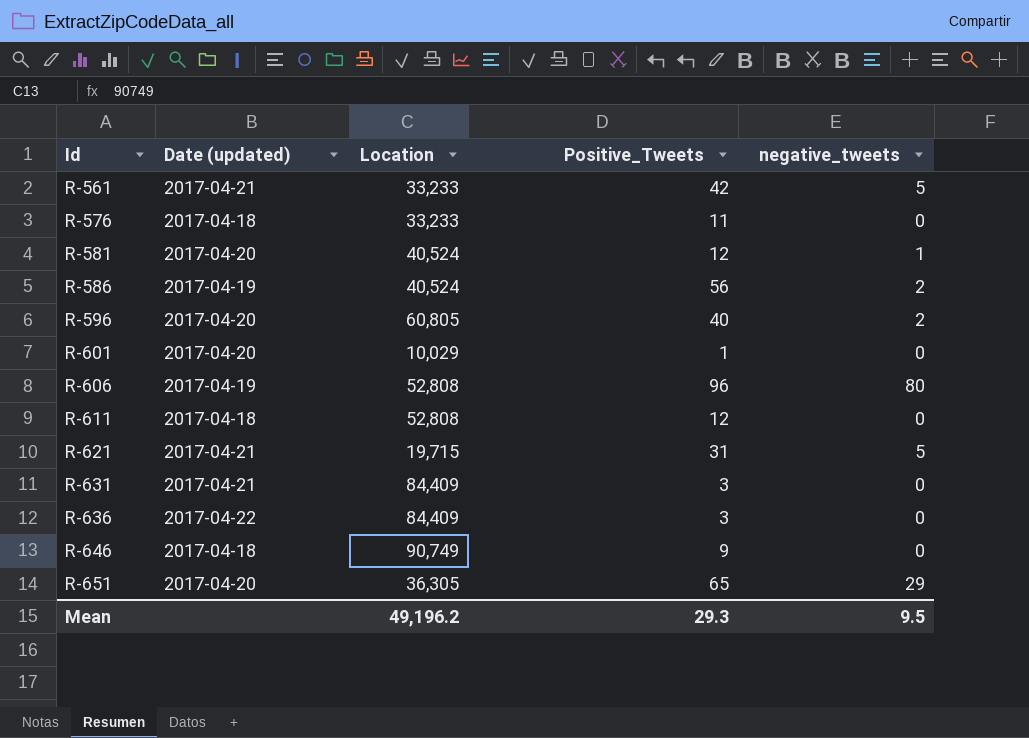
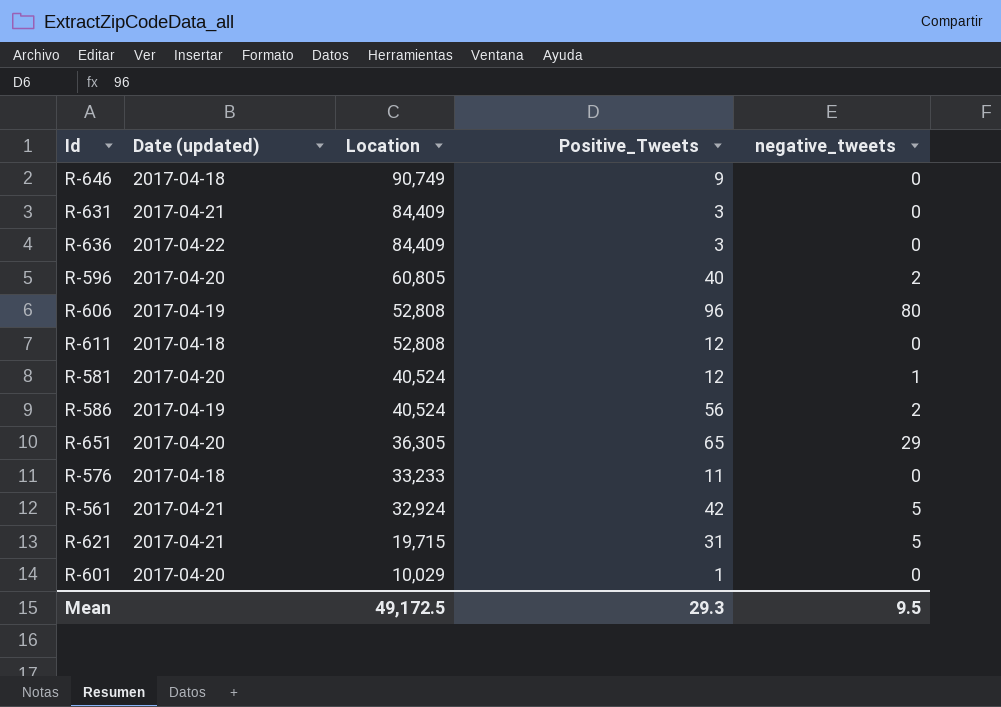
row order: Id ascending -> Location descending
R-561 | Location: 33,233 -> 32,924
Mean | Location: 49,196.2 -> 49,172.5

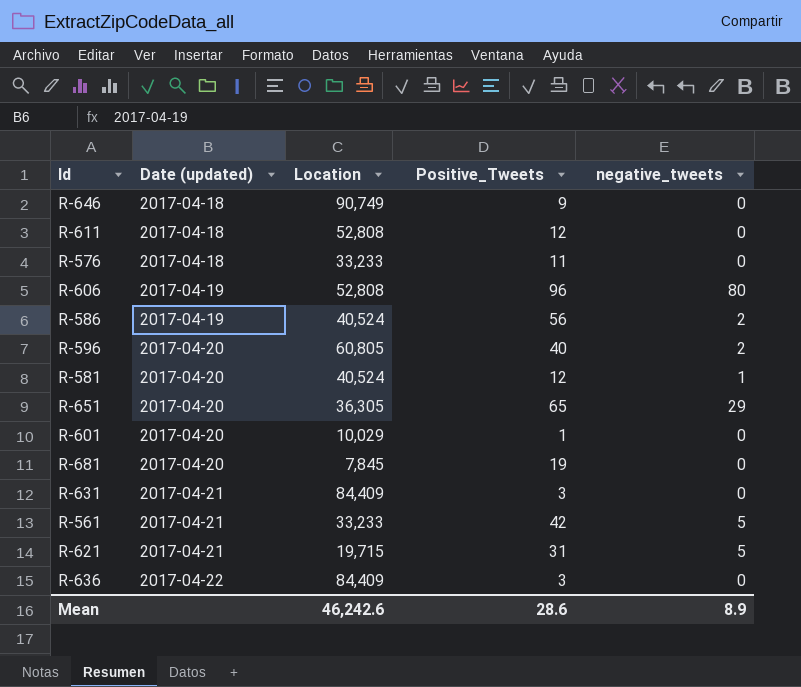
row order: Location descending -> Date (updated) ascending
row R-681: none -> 2017-04-20 | 7,845 | 19 | 0
R-561 | Location: 32,924 -> 33,233
Mean | Location: 49,172.5 -> 46,242.6
Mean | Positive_Tweets: 29.3 -> 28.6
Mean | negative_tweets: 9.5 -> 8.9

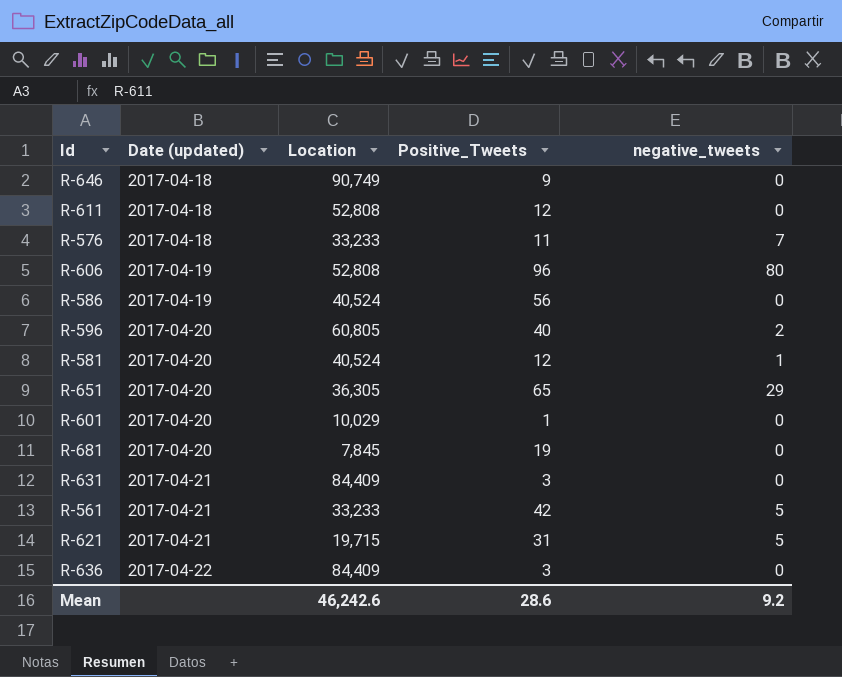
R-576 | negative_tweets: 0 -> 7
R-586 | negative_tweets: 2 -> 0
Mean | negative_tweets: 8.9 -> 9.2

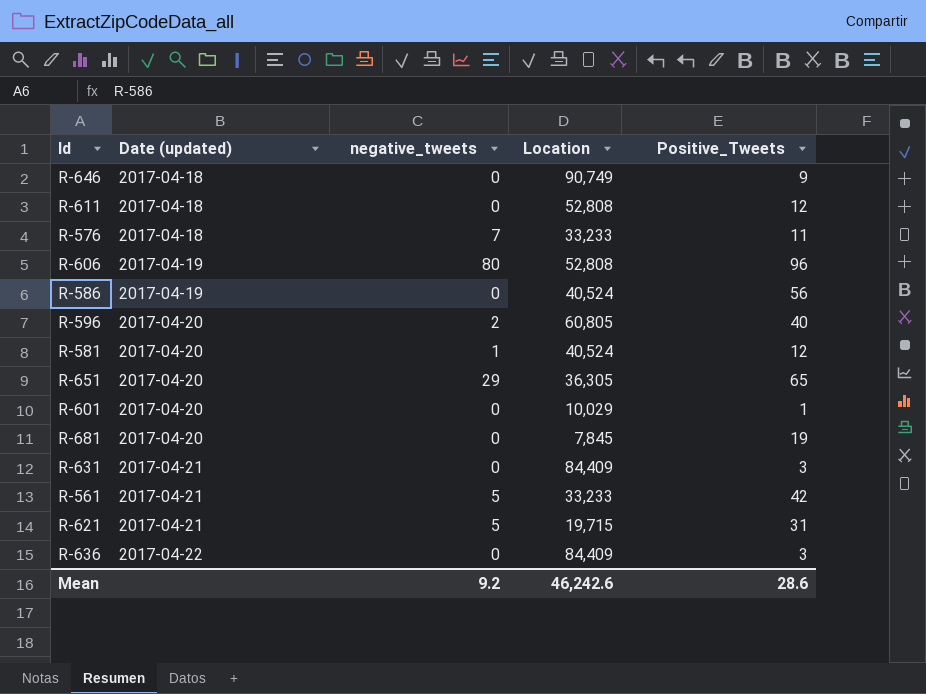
column negative_tweets | position: 5 -> 3

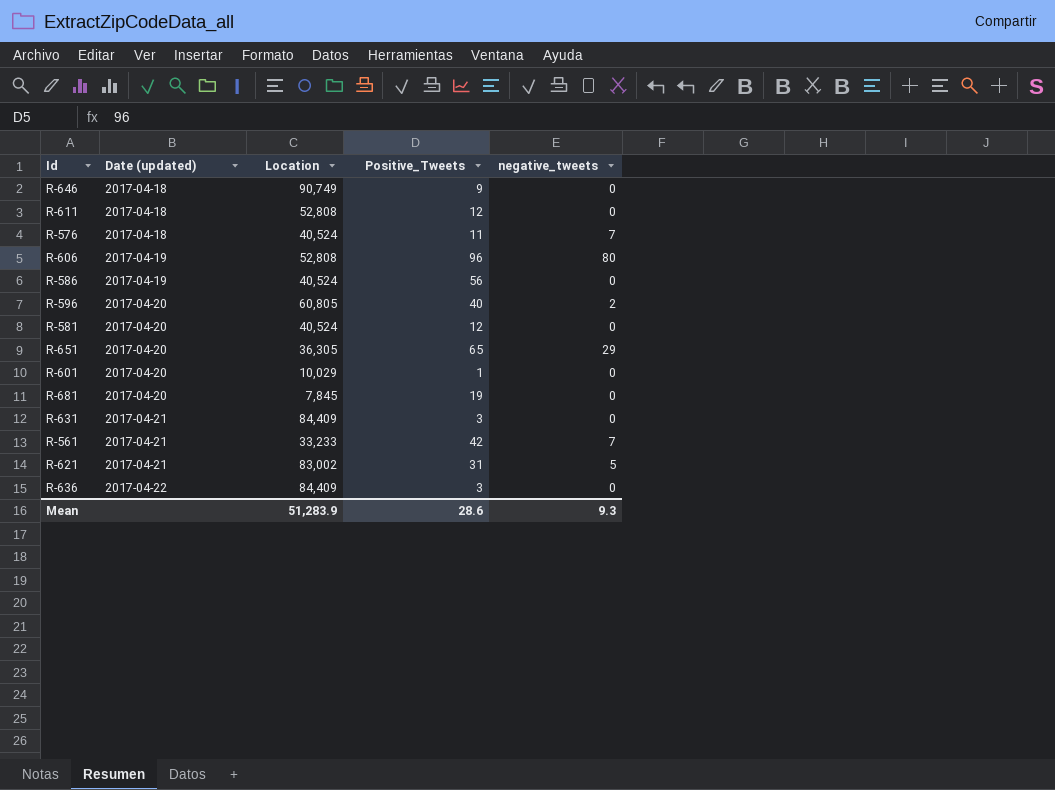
column negative_tweets | position: 3 -> 5
R-576 | Location: 33,233 -> 40,524
R-581 | negative_tweets: 1 -> 0
R-561 | negative_tweets: 5 -> 7
R-621 | Location: 19,715 -> 83,002
Mean | Location: 46,242.6 -> 51,283.9
Mean | negative_tweets: 9.2 -> 9.3

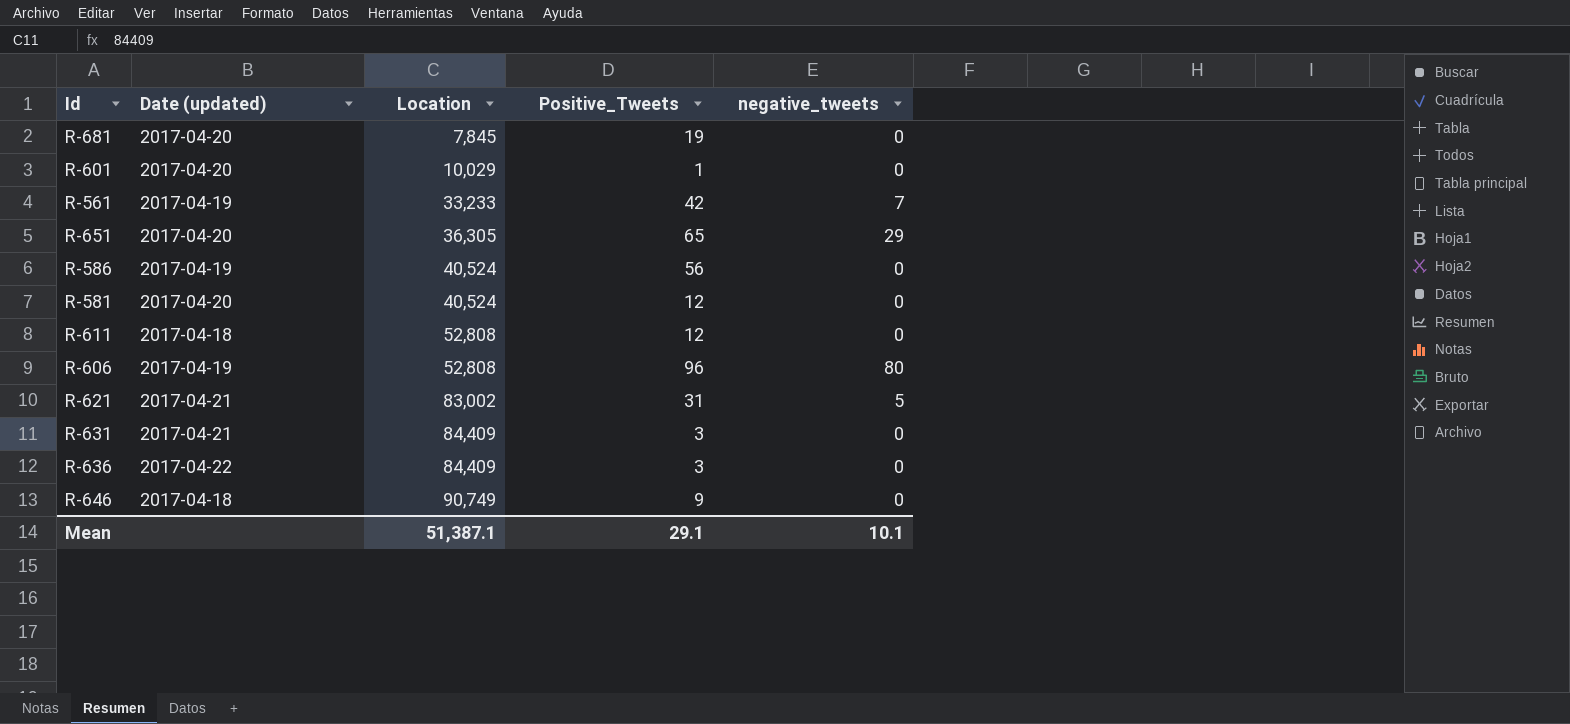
row order: Date (updated) ascending -> Location ascending
row R-576: 2017-04-18 | 40,524 | 11 | 7 -> none
row R-596: 2017-04-20 | 60,805 | 40 | 2 -> none
R-561 | Date (updated): 2017-04-21 -> 2017-04-19
Mean | Location: 51,283.9 -> 51,387.1
Mean | Positive_Tweets: 28.6 -> 29.1
Mean | negative_tweets: 9.3 -> 10.1

